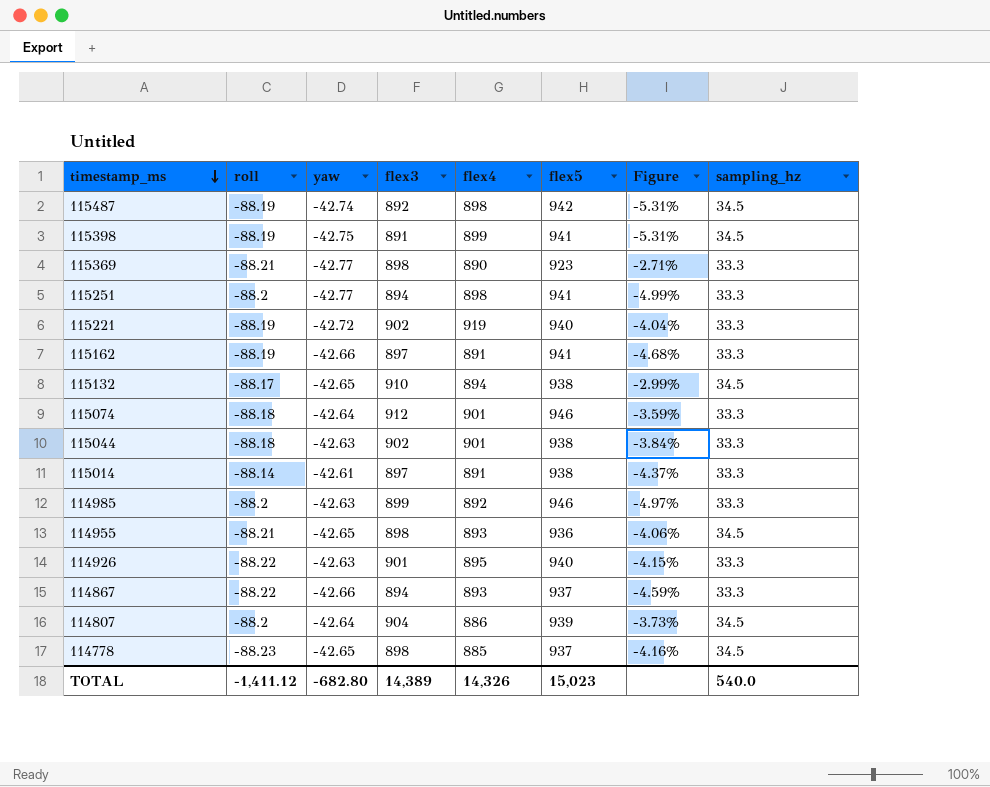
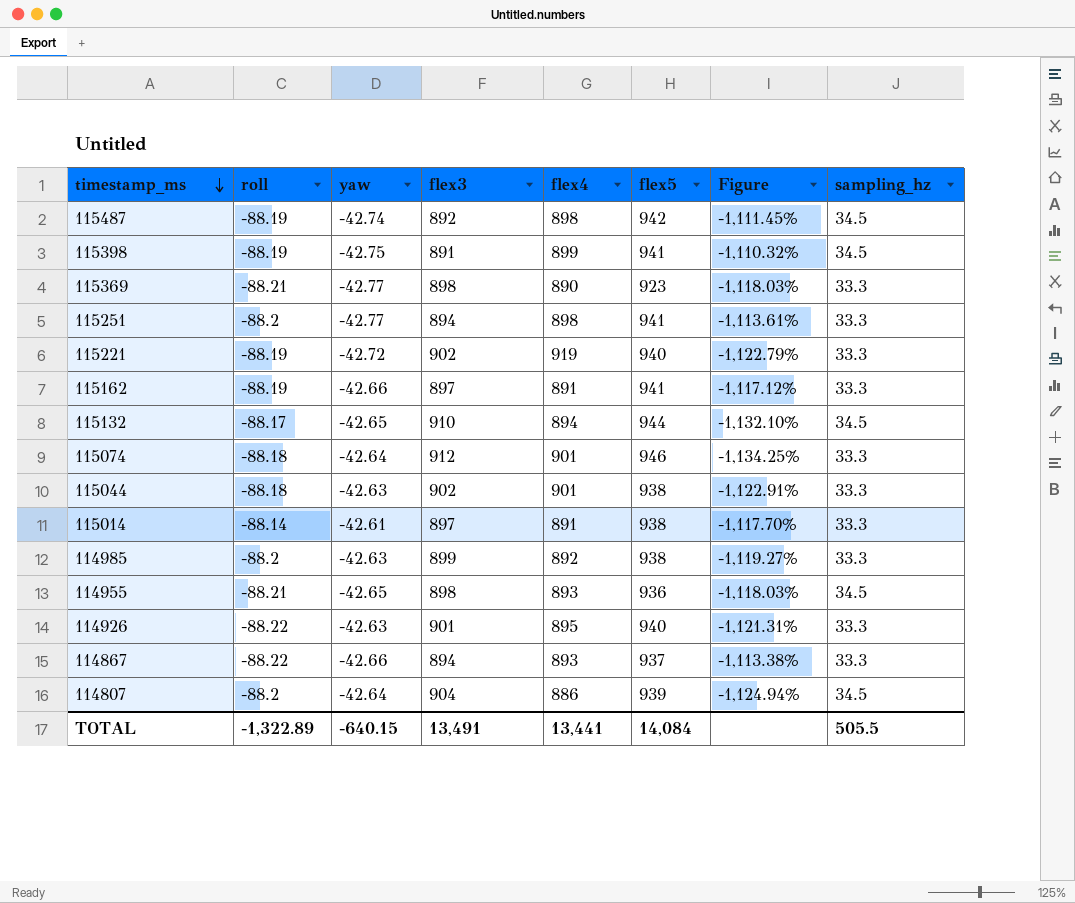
column Figure | formula: ([flex3] - [flex5]) / [flex5] -> ([flex3] - [roll]) / [roll]
row 114778: -88.23 | -42.65 | 898 | 885 | 937 | -4.16% | 34.5 -> none
115132 | flex5: 938 -> 944
114985 | flex5: 946 -> 938
TOTAL | roll: -1,411.12 -> -1,322.89
TOTAL | yaw: -682.80 -> -640.15
TOTAL | flex3: 14,389 -> 13,491
TOTAL | flex4: 14,326 -> 13,441
TOTAL | flex5: 15,023 -> 14,084
TOTAL | sampling_hz: 540.0 -> 505.5

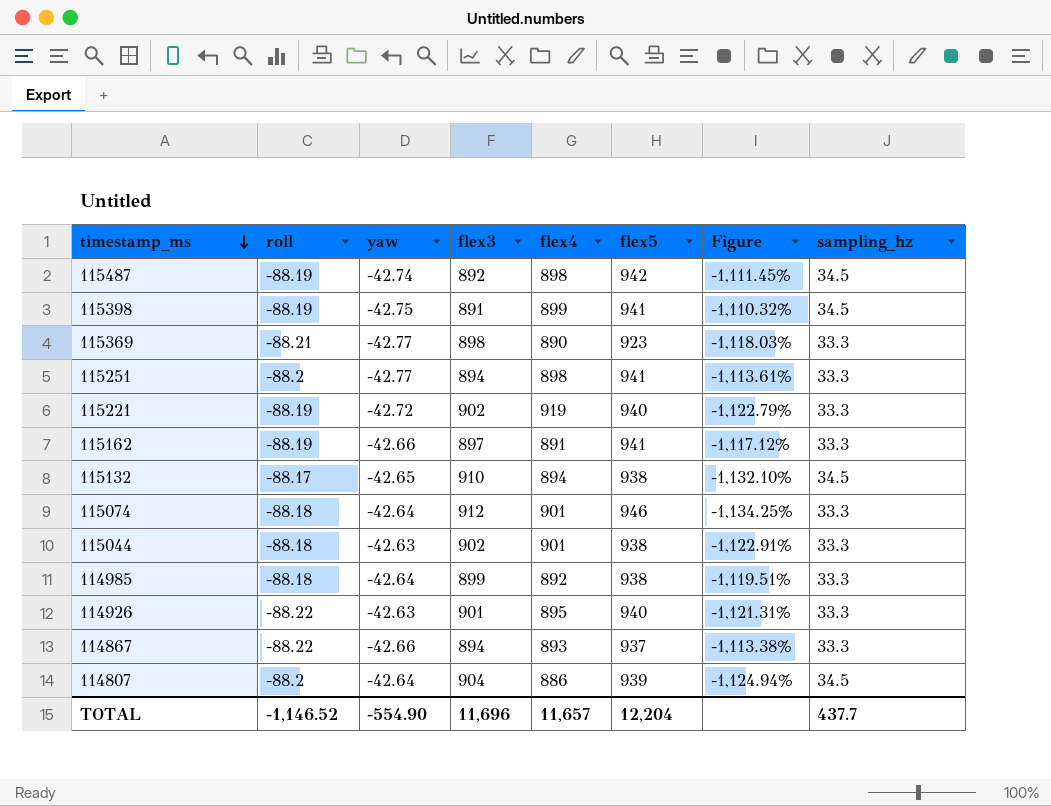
row 115014: -88.14 | -42.61 | 897 | 891 | 938 | -1,117.70% | 33.3 -> none
row 114955: -88.21 | -42.65 | 898 | 893 | 936 | -1,118.03% | 34.5 -> none
115132 | flex5: 944 -> 938
114985 | roll: -88.2 -> -88.18
114985 | yaw: -42.63 -> -42.64
114985 | Figure: -1,119.27% -> -1,119.51%
TOTAL | roll: -1,322.89 -> -1,146.52
TOTAL | yaw: -640.15 -> -554.90
TOTAL | flex3: 13,491 -> 11,696
TOTAL | flex4: 13,441 -> 11,657
TOTAL | flex5: 14,084 -> 12,204
TOTAL | sampling_hz: 505.5 -> 437.7

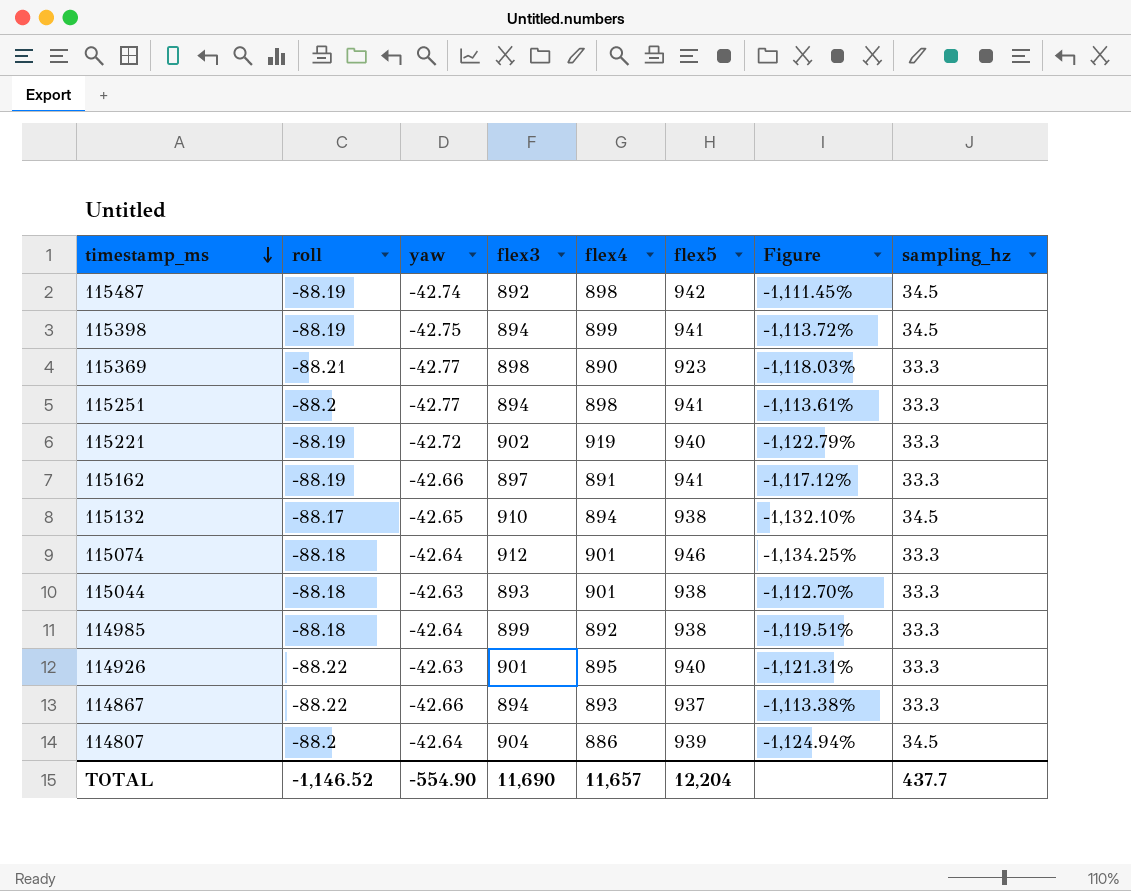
115398 | flex3: 891 -> 894
115398 | Figure: -1,110.32% -> -1,113.72%
115044 | flex3: 902 -> 893
115044 | Figure: -1,122.91% -> -1,112.70%
TOTAL | flex3: 11,696 -> 11,690

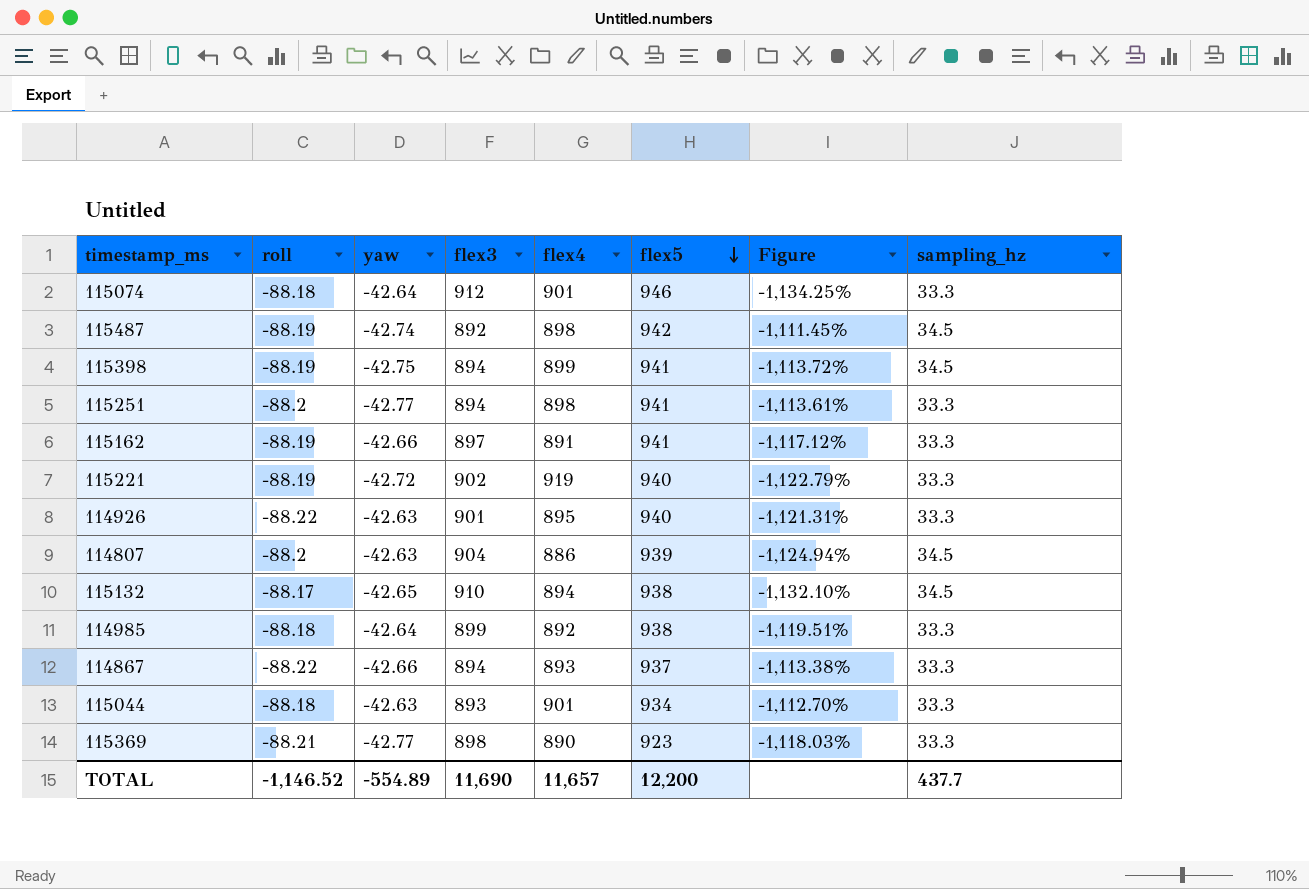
row order: timestamp_ms descending -> flex5 descending
114807 | yaw: -42.64 -> -42.63
115044 | flex5: 938 -> 934
TOTAL | yaw: -554.90 -> -554.89
TOTAL | flex5: 12,204 -> 12,200

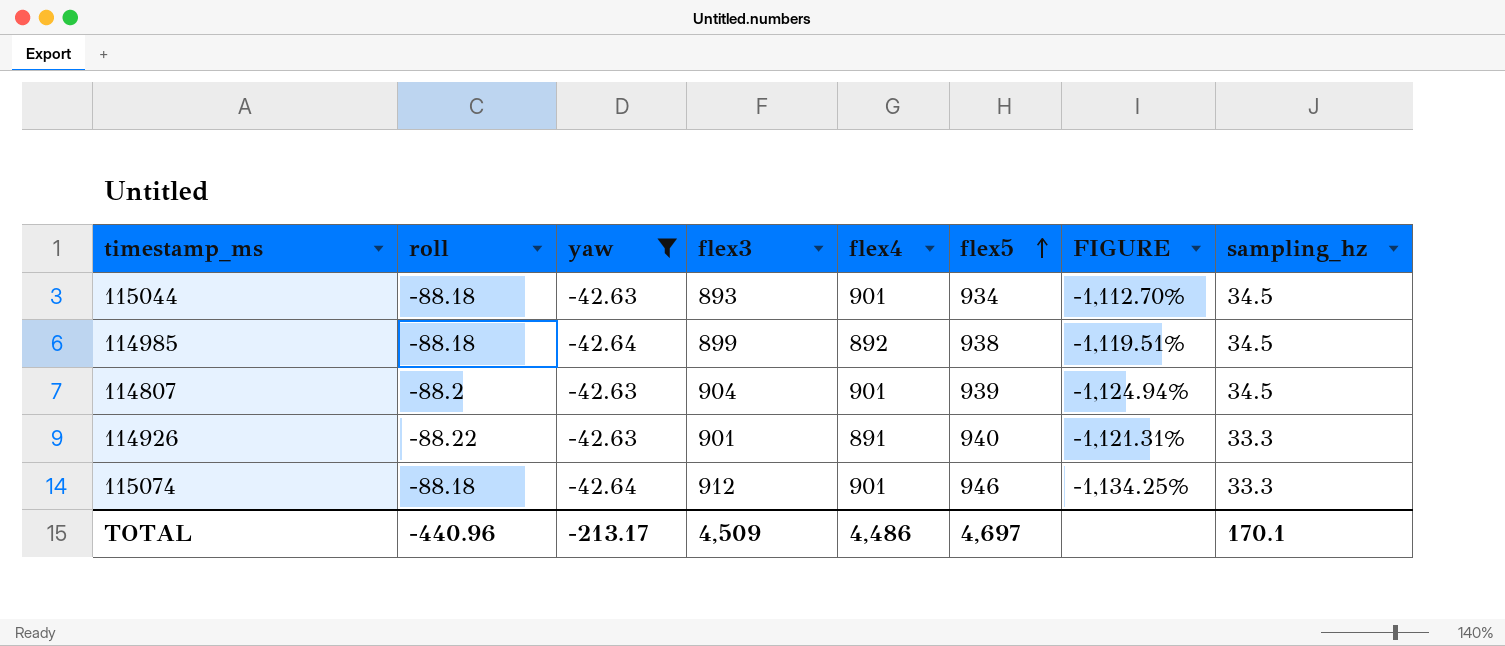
filter: none -> yaw >= -42.64
row order: flex5 descending -> flex5 ascending
column name: Figure -> FIGURE
115044 | sampling_hz: 33.3 -> 34.5
114985 | sampling_hz: 33.3 -> 34.5
114807 | flex4: 886 -> 901
114926 | flex4: 895 -> 891
TOTAL | roll: -1,146.52 -> -440.96
TOTAL | yaw: -554.89 -> -213.17
TOTAL | flex3: 11,690 -> 4,509
TOTAL | flex4: 11,657 -> 4,486
TOTAL | flex5: 12,200 -> 4,697
TOTAL | sampling_hz: 437.7 -> 170.1

